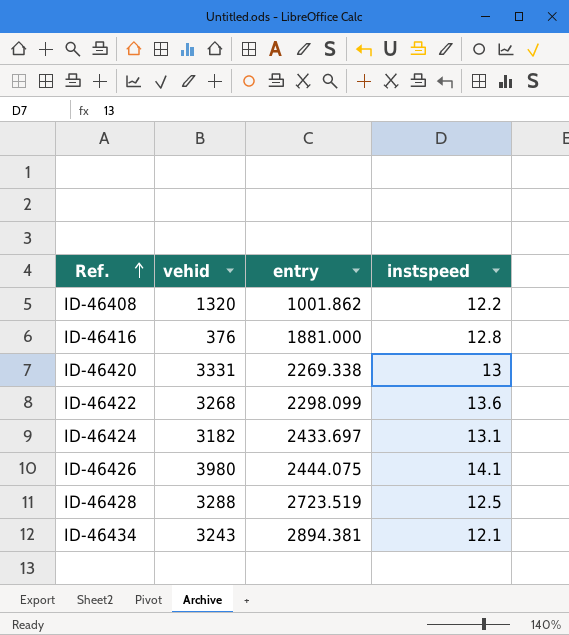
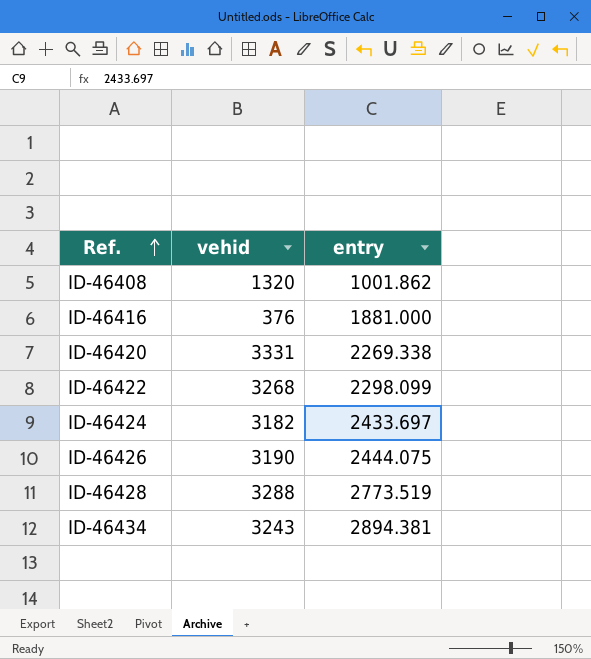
column instspeed | position: 4 -> none
ID-46426 | vehid: 3980 -> 3190
ID-46428 | entry: 2723.519 -> 2773.519

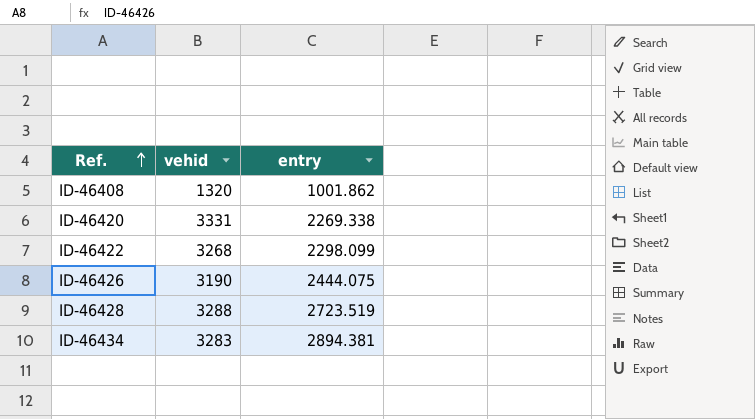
row ID-46416: 376 | 1881.000 -> none
row ID-46424: 3182 | 2433.697 -> none
ID-46428 | entry: 2773.519 -> 2723.519
ID-46434 | vehid: 3243 -> 3283

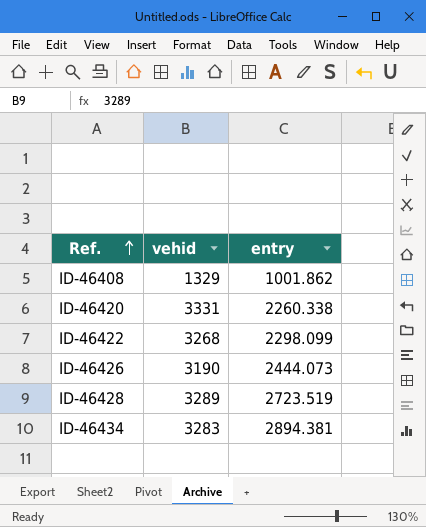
ID-46408 | vehid: 1320 -> 1329
ID-46420 | entry: 2269.338 -> 2260.338
ID-46426 | entry: 2444.075 -> 2444.073
ID-46428 | vehid: 3288 -> 3289

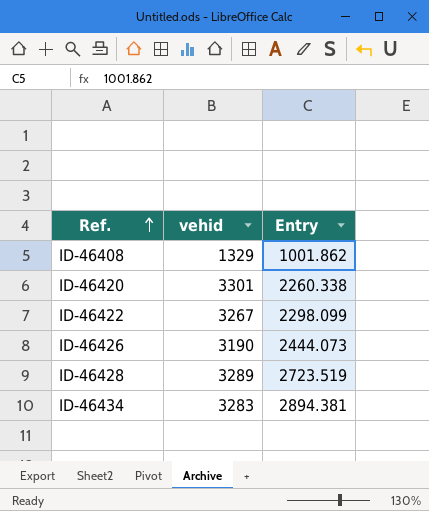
column name: entry -> Entry
ID-46420 | vehid: 3331 -> 3301
ID-46422 | vehid: 3268 -> 3267

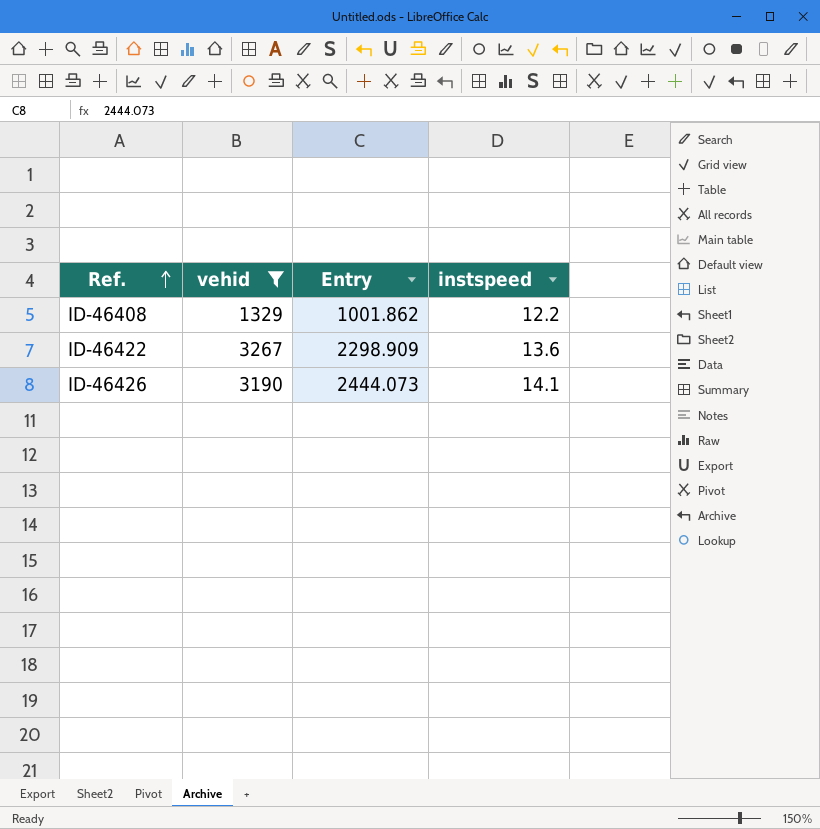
filter: none -> vehid <= 3267
column instspeed | position: none -> 4
ID-46422 | Entry: 2298.099 -> 2298.909

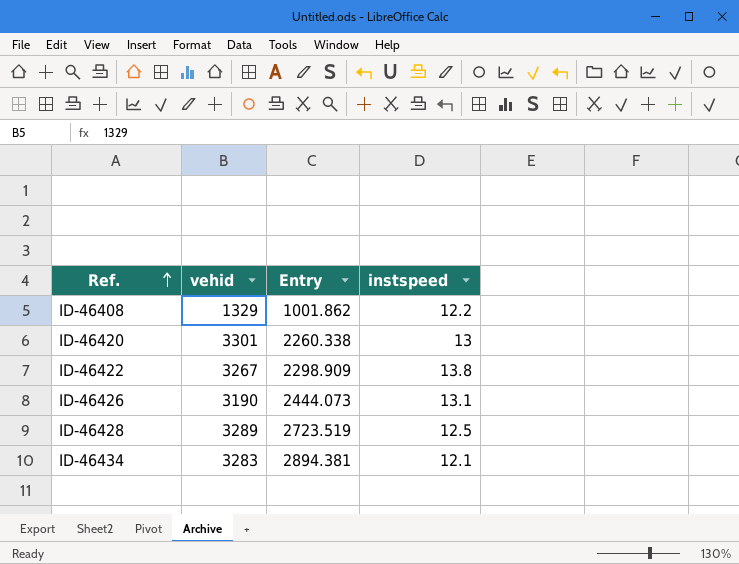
filter: vehid <= 3267 -> none
ID-46422 | instspeed: 13.6 -> 13.8
ID-46426 | instspeed: 14.1 -> 13.1

